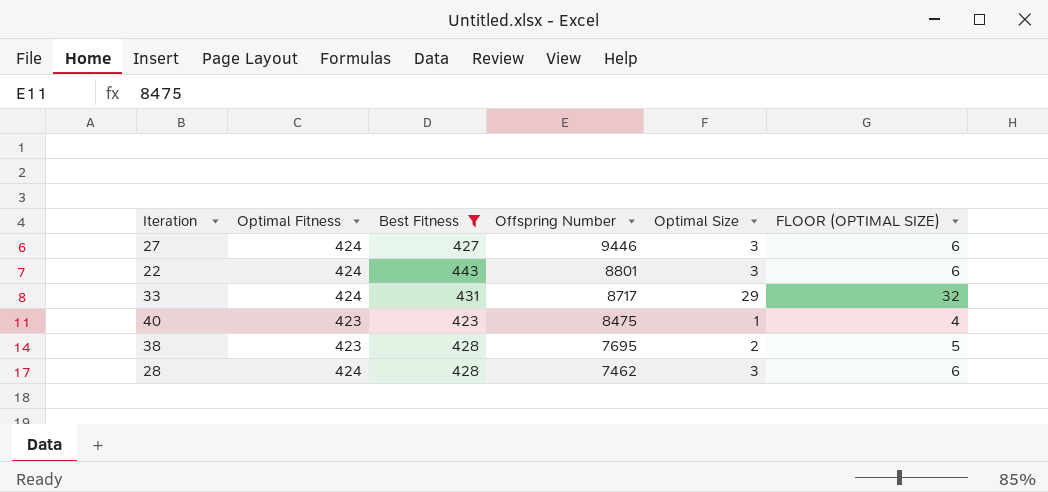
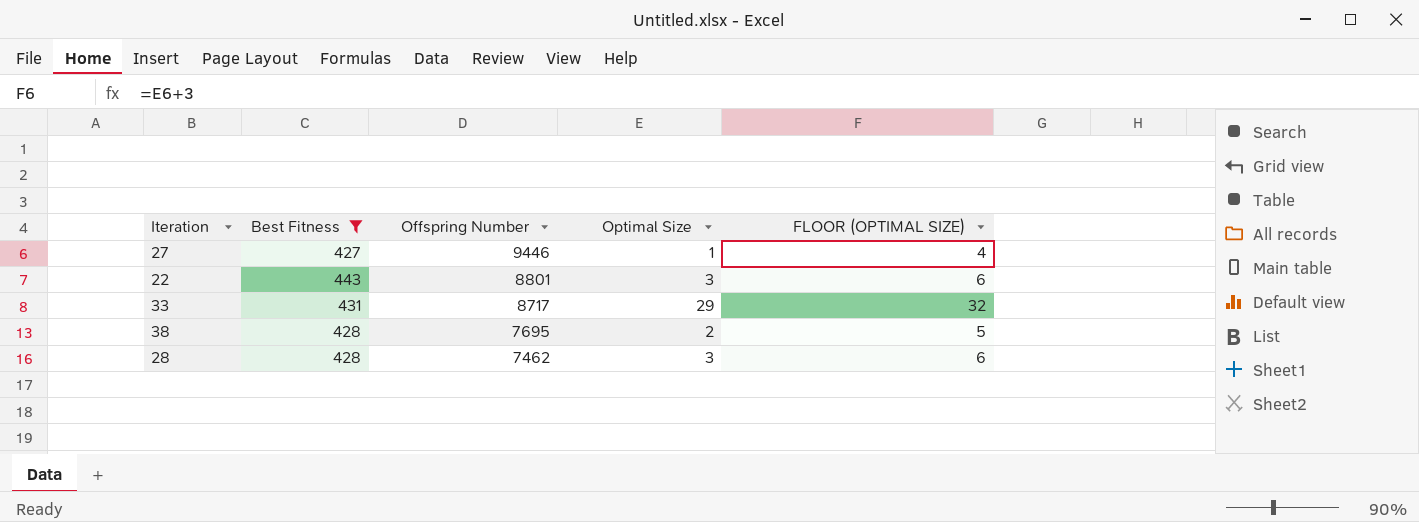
column Optimal Fitness | position: 2 -> none
row 40: 423 | 423 | 8475 | 1 | 4 -> none
27 | Optimal Size: 3 -> 1
27 | FLOOR (OPTIMAL SIZE): 6 -> 4

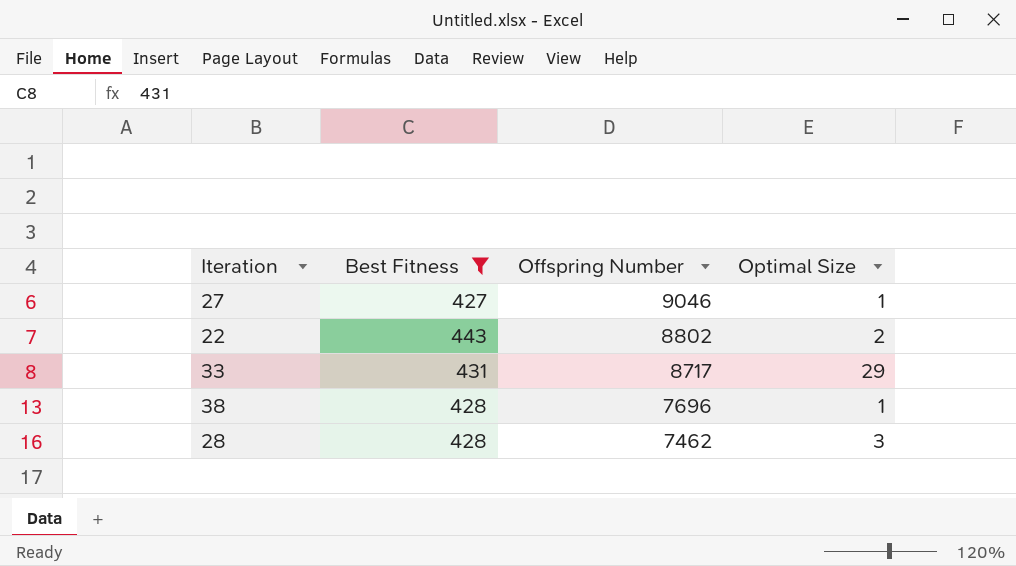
column FLOOR (OPTIMAL SIZE) | formula: [Optimal Size] + 3 -> none
27 | Offspring Number: 9446 -> 9046
22 | Offspring Number: 8801 -> 8802
22 | Optimal Size: 3 -> 2
38 | Offspring Number: 7695 -> 7696
38 | Optimal Size: 2 -> 1

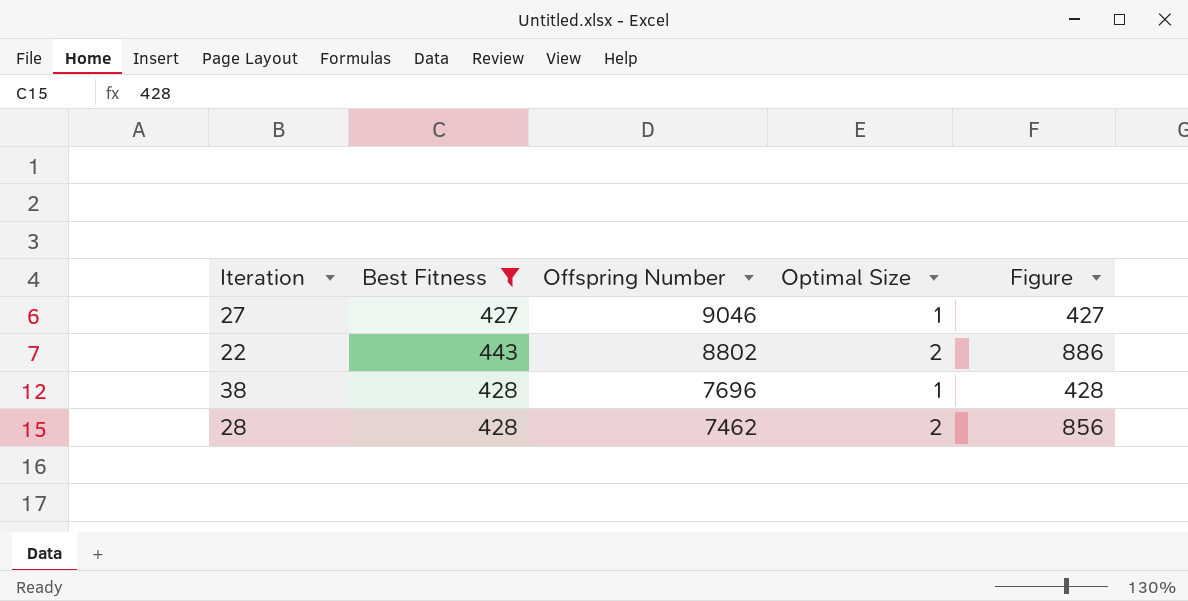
column Figure | formula: none -> [Best Fitness] * [Optimal Size]
row 33: 431 | 8717 | 29 -> none
28 | Optimal Size: 3 -> 2

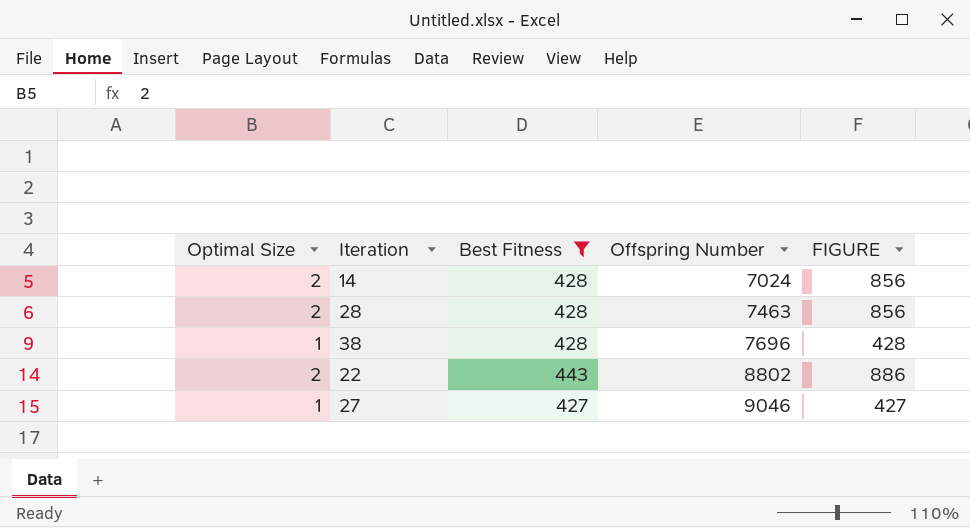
row order: Offspring Number descending -> Offspring Number ascending
column Optimal Size | position: 4 -> 1
column name: Figure -> FIGURE
row 14: none -> 2 | 428 | 7024 | 856
28 | Offspring Number: 7462 -> 7463

